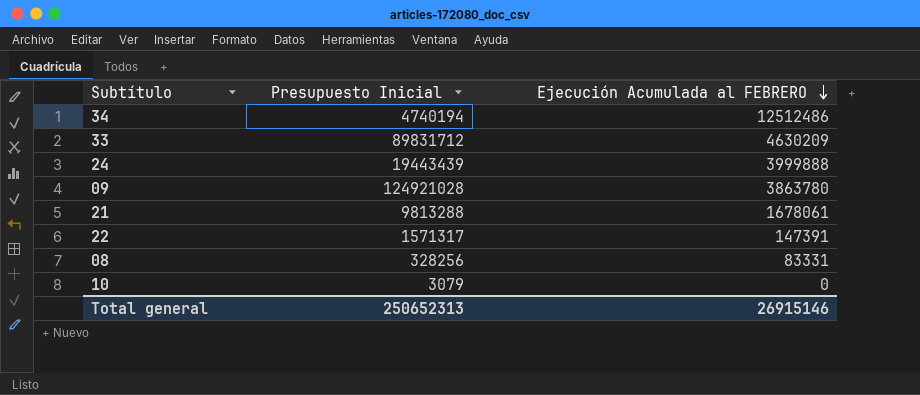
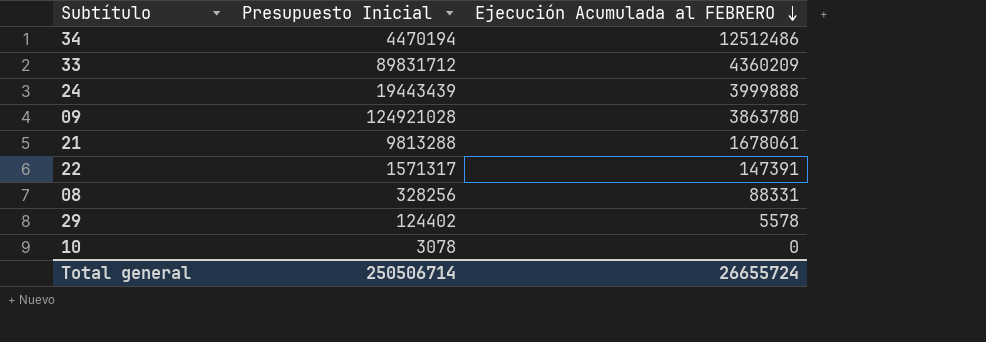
34 | Presupuesto Inicial: 4740194 -> 4470194
33 | Ejecución Acumulada al FEBRERO: 4630209 -> 4360209
08 | Ejecución Acumulada al FEBRERO: 83331 -> 88331
row 29: none -> 124402 | 5578
10 | Presupuesto Inicial: 3079 -> 3078
Total general | Presupuesto Inicial: 250652313 -> 250506714
Total general | Ejecución Acumulada al FEBRERO: 26915146 -> 26655724

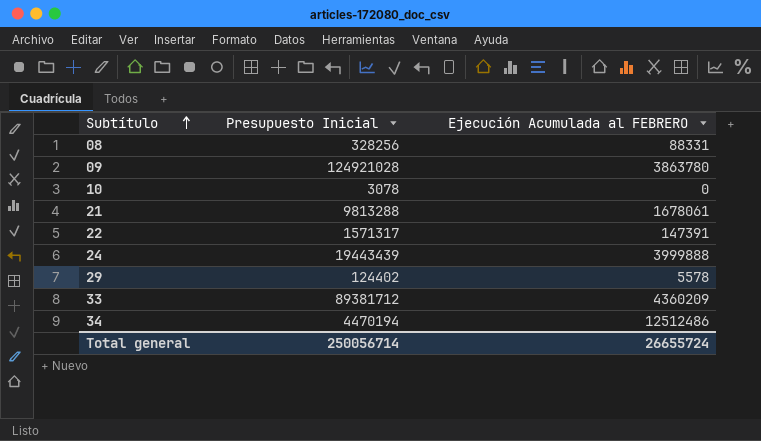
row order: Ejecución Acumulada al FEBRERO descending -> Subtítulo ascending
33 | Presupuesto Inicial: 89831712 -> 89381712
Total general | Presupuesto Inicial: 250506714 -> 250056714

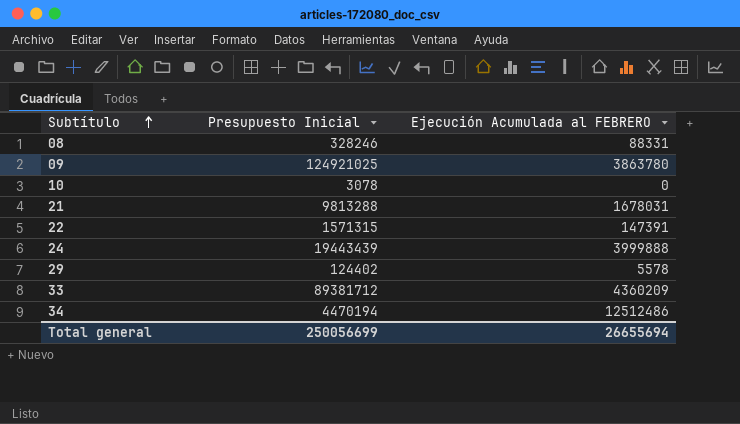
08 | Presupuesto Inicial: 328256 -> 328246
09 | Presupuesto Inicial: 124921028 -> 124921025
21 | Ejecución Acumulada al FEBRERO: 1678061 -> 1678031
22 | Presupuesto Inicial: 1571317 -> 1571315
Total general | Presupuesto Inicial: 250056714 -> 250056699
Total general | Ejecución Acumulada al FEBRERO: 26655724 -> 26655694

